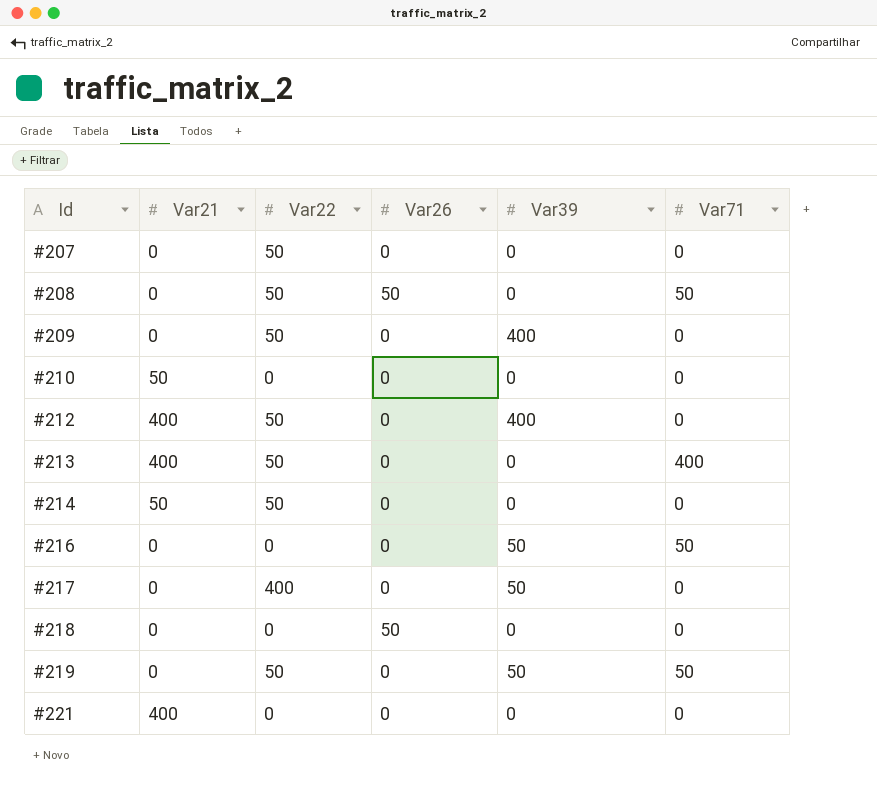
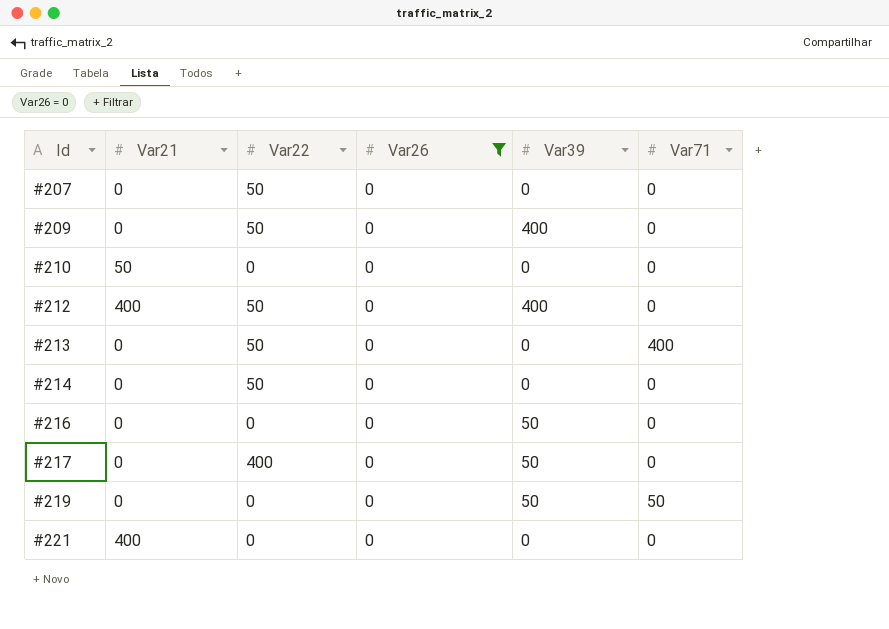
filter: none -> Var26 = 0
#213 | Var21: 400 -> 0
#214 | Var21: 50 -> 0
#216 | Var71: 50 -> 0
#219 | Var22: 50 -> 0

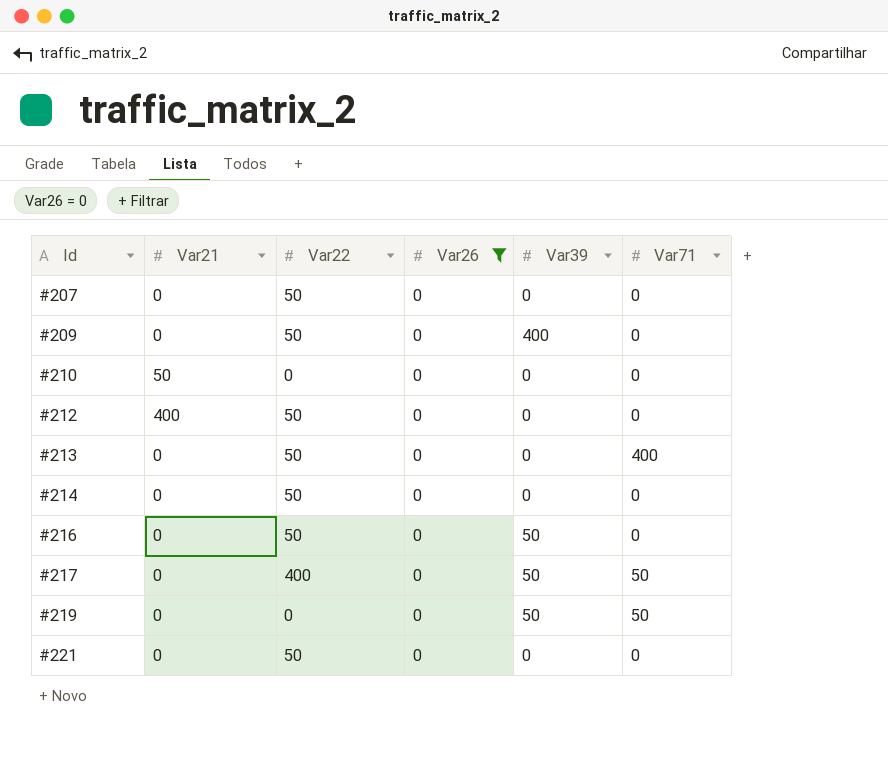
#212 | Var39: 400 -> 0
#216 | Var22: 0 -> 50
#217 | Var71: 0 -> 50
#221 | Var21: 400 -> 0
#221 | Var22: 0 -> 50

